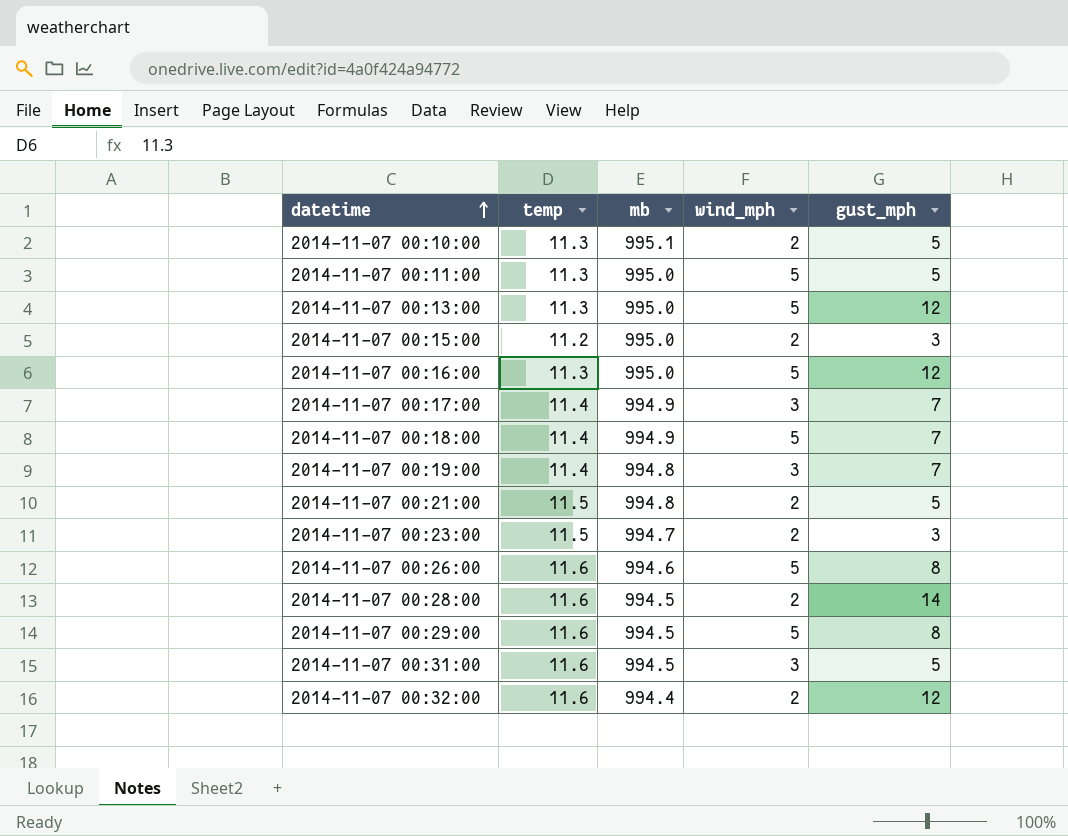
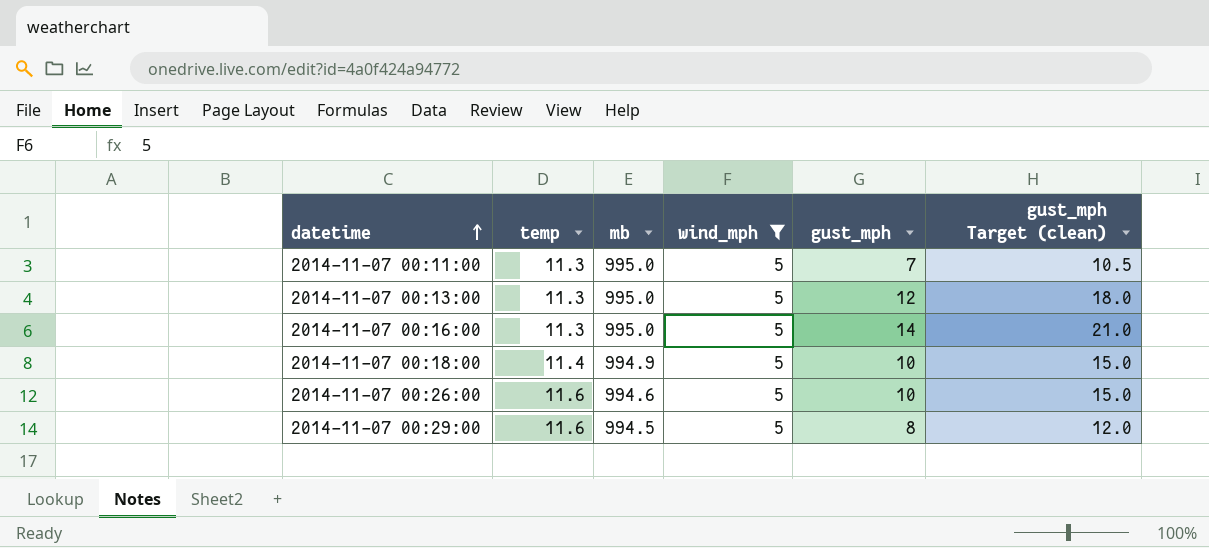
filter: none -> wind_mph = 5
column gust_mph Target (clean) | formula: none -> [gust_mph] * 1.5
2014-11-07 00:11:00 | gust_mph: 5 -> 7
2014-11-07 00:16:00 | gust_mph: 12 -> 14
2014-11-07 00:18:00 | gust_mph: 7 -> 10
2014-11-07 00:26:00 | gust_mph: 8 -> 10

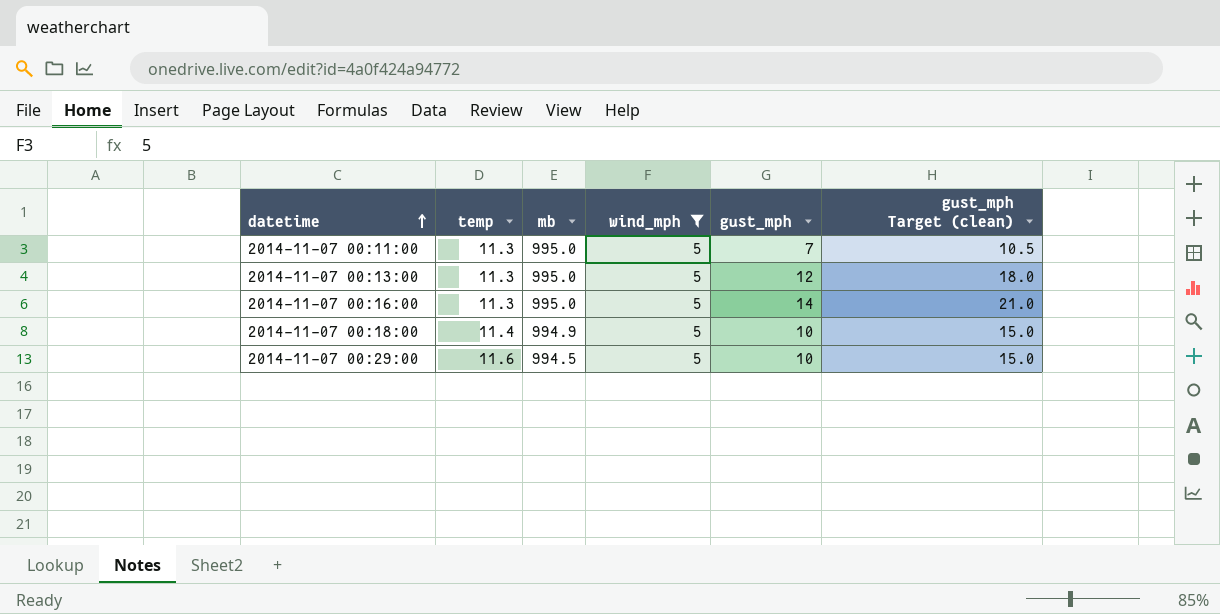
row 2014-11-07 00:26:00: 11.6 | 994.6 | 5 | 10 | 15.0 -> none
2014-11-07 00:29:00 | gust_mph: 8 -> 10
2014-11-07 00:29:00 | gust_mph Target (clean): 12.0 -> 15.0

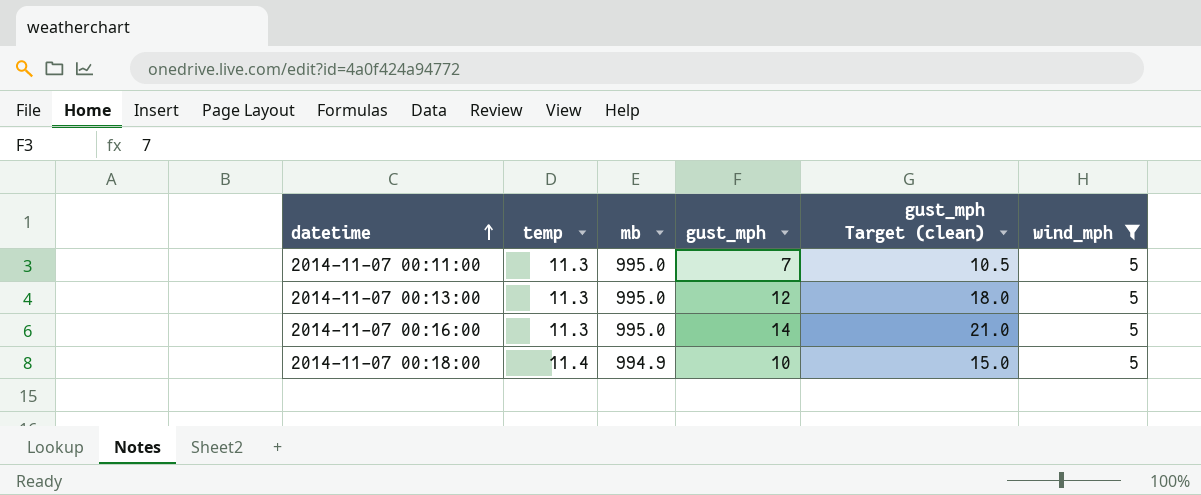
column wind_mph | position: 4 -> 6
row 2014-11-07 00:29:00: 11.6 | 994.5 | 5 | 10 | 15.0 -> none

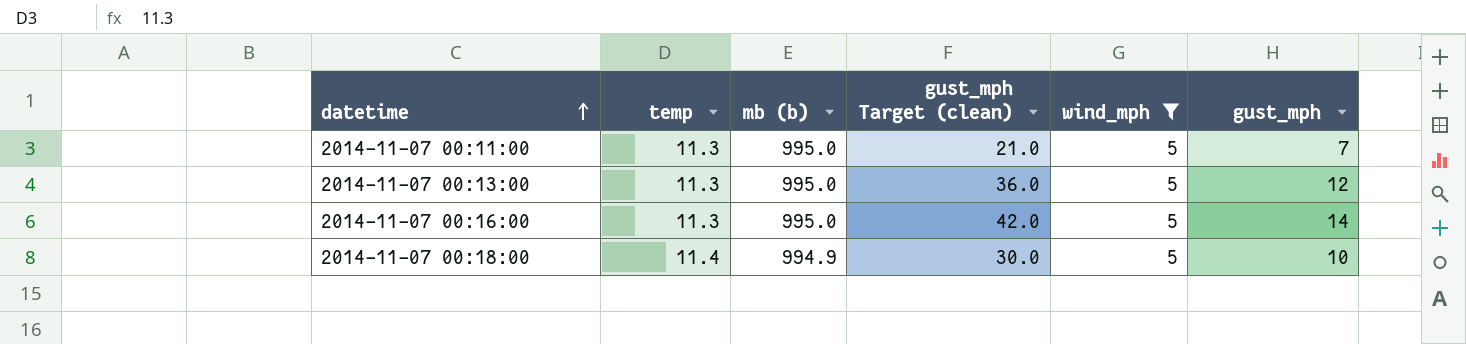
column name: mb -> mb (b)
column gust_mph Target (clean) | formula: [gust_mph] * 1.5 -> [gust_mph] * 3
column gust_mph | position: 4 -> 6

